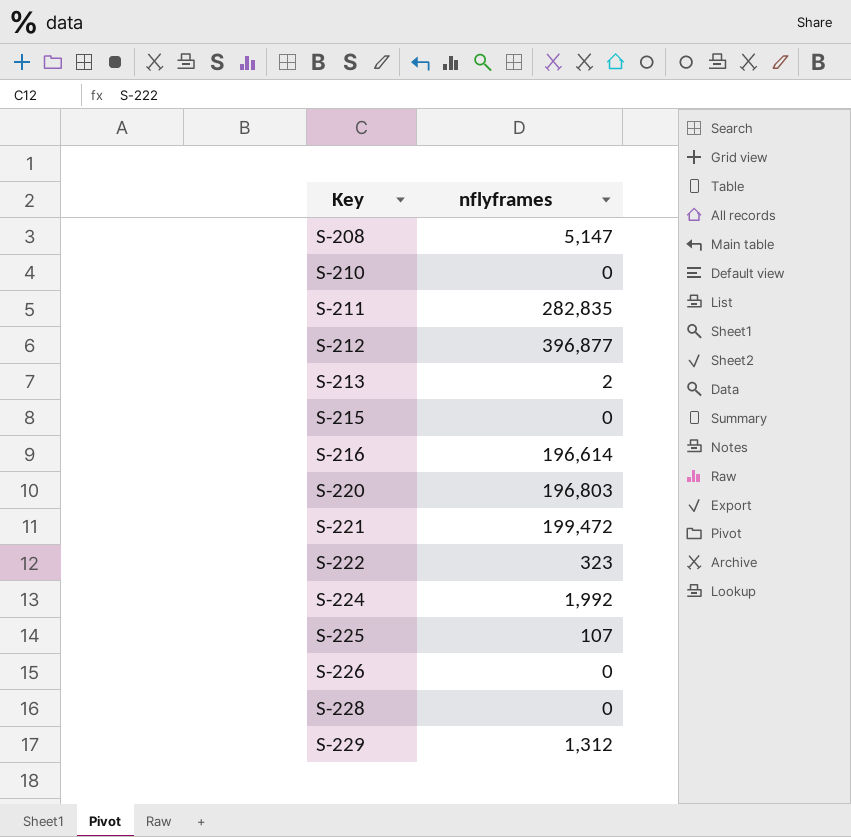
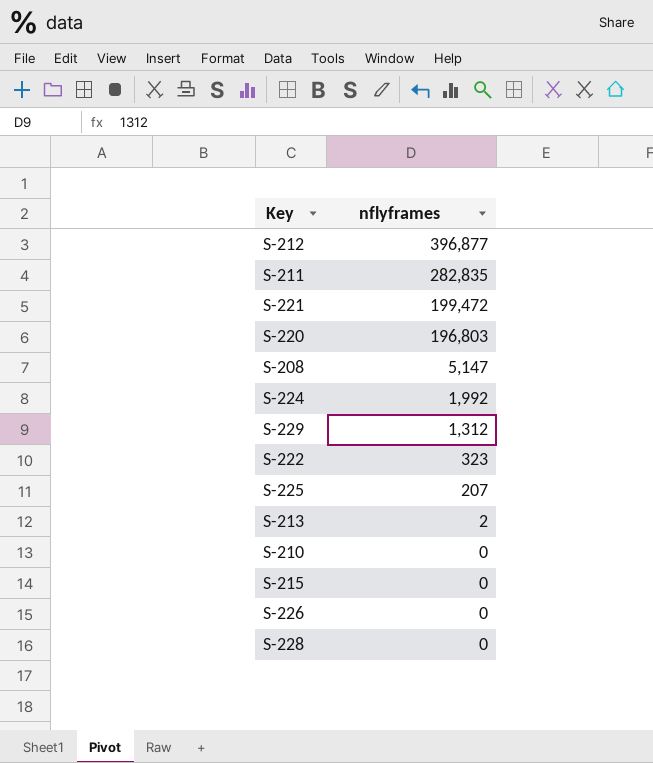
row order: Key ascending -> nflyframes descending
row S-216: 196,614 -> none
S-225 | nflyframes: 107 -> 207

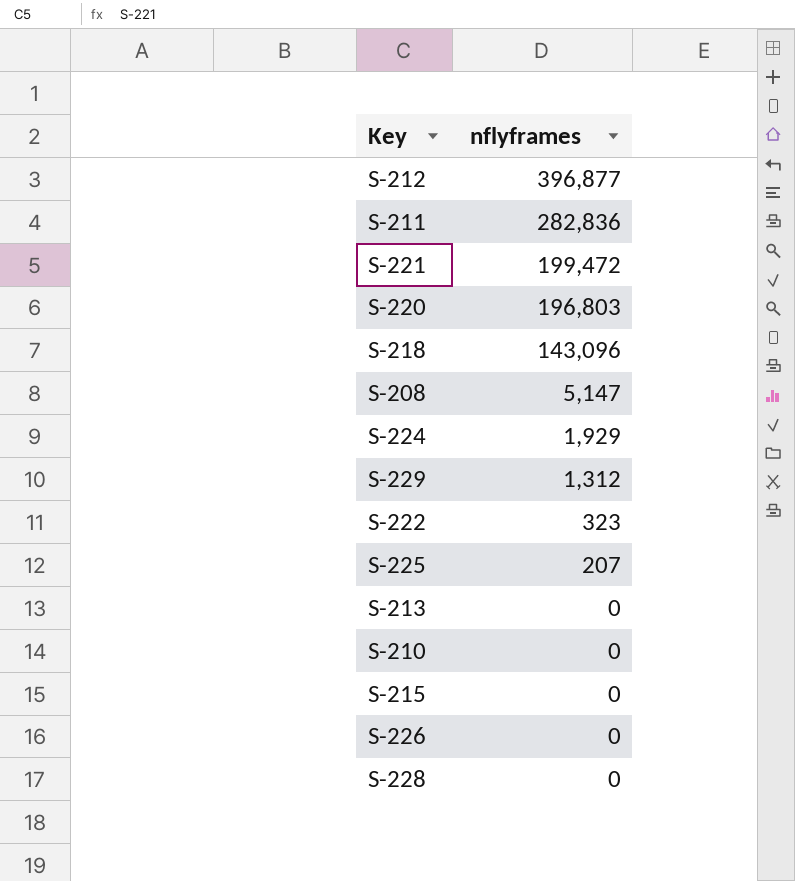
S-211 | nflyframes: 282,835 -> 282,836
row S-218: none -> 143,096
S-224 | nflyframes: 1,992 -> 1,929
S-213 | nflyframes: 2 -> 0

